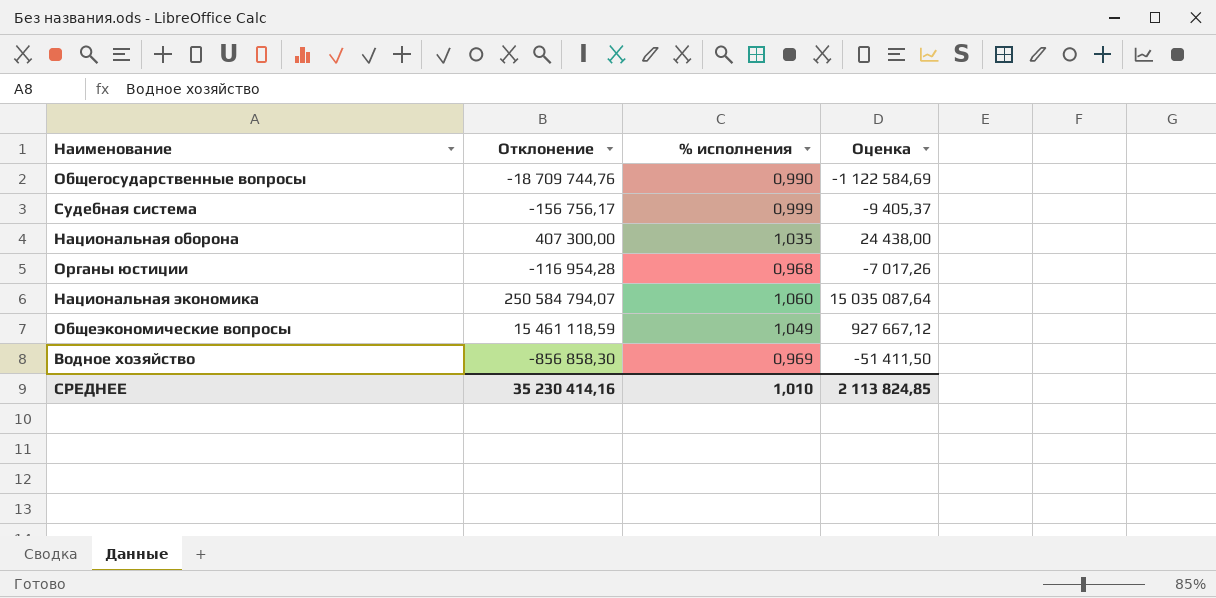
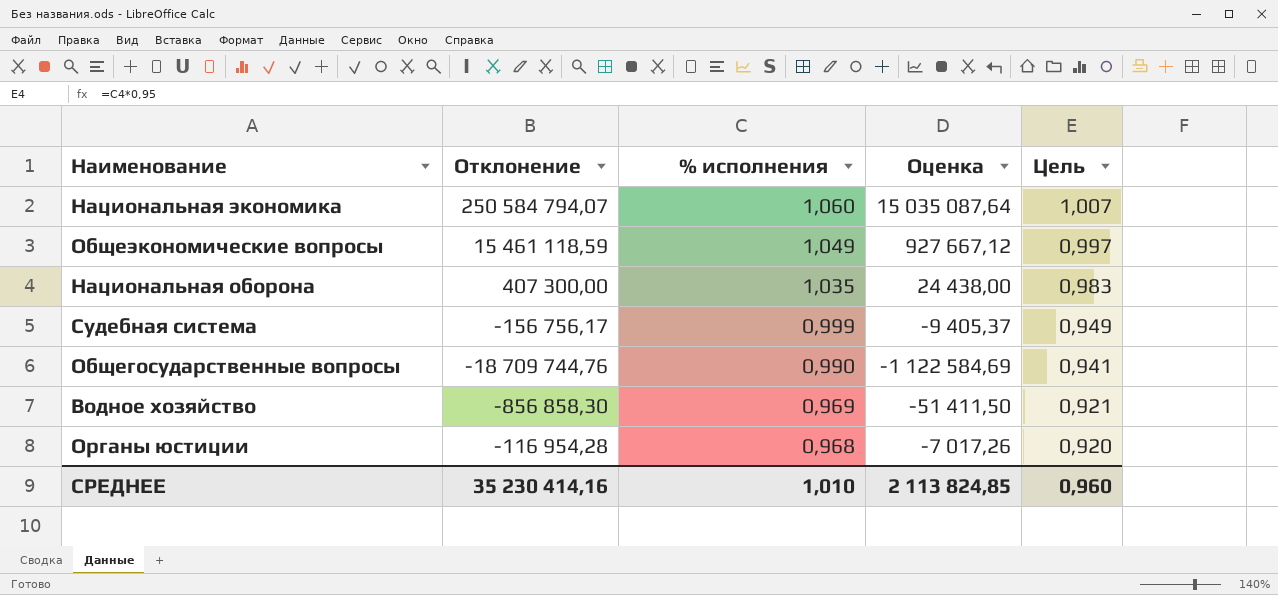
row order: none -> % исполнения descending
column Цель | formula: none -> [% исполнения] * 0,95

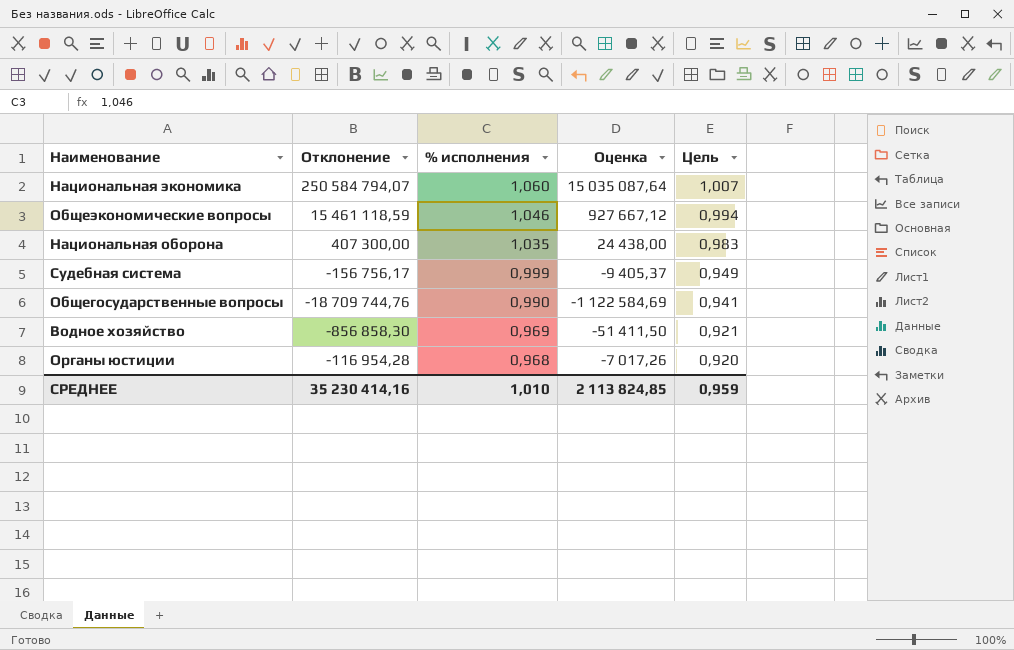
Общеэкономические вопросы | % исполнения: 1,049 -> 1,046
Общеэкономические вопросы | Цель: 0,997 -> 0,994
СРЕДНЕЕ | Цель: 0,960 -> 0,959

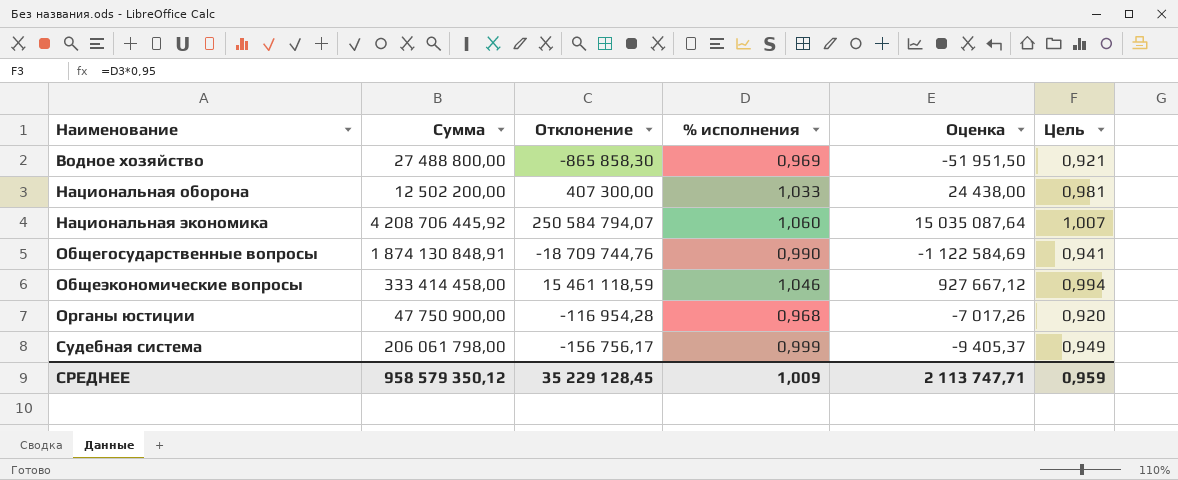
row order: % исполнения descending -> Наименование ascending
column Сумма | position: none -> 2
Водное хозяйство | Отклонение: -856 858,30 -> -865 858,30
Водное хозяйство | Оценка: -51 411,50 -> -51 951,50
Национальная оборона | % исполнения: 1,035 -> 1,033
Национальная оборона | Цель: 0,983 -> 0,981
СРЕДНЕЕ | Отклонение: 35 230 414,16 -> 35 229 128,45
СРЕДНЕЕ | % исполнения: 1,010 -> 1,009
СРЕДНЕЕ | Оценка: 2 113 824,85 -> 2 113 747,71

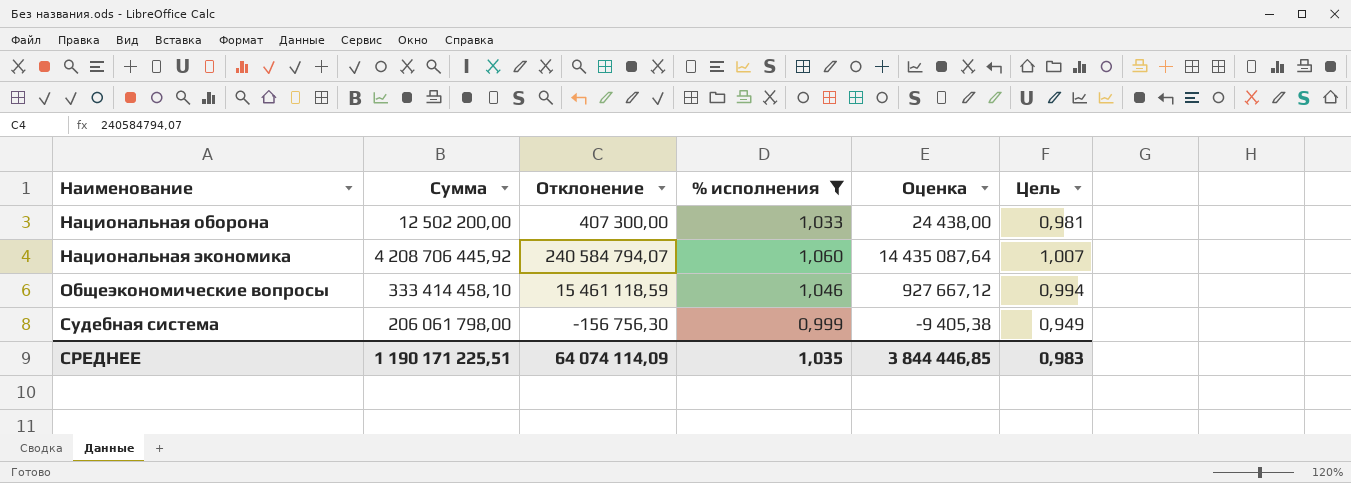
filter: none -> % исполнения >= 0,999
Национальная экономика | Отклонение: 250 584 794,07 -> 240 584 794,07
Национальная экономика | Оценка: 15 035 087,64 -> 14 435 087,64
Общеэкономические вопросы | Сумма: 333 414 458,00 -> 333 414 458,10
Судебная система | Отклонение: -156 756,17 -> -156 756,30
Судебная система | Оценка: -9 405,37 -> -9 405,38
СРЕДНЕЕ | Сумма: 958 579 350,12 -> 1 190 171 225,51
СРЕДНЕЕ | Отклонение: 35 229 128,45 -> 64 074 114,09
СРЕДНЕЕ | % исполнения: 1,009 -> 1,035
СРЕДНЕЕ | Оценка: 2 113 747,71 -> 3 844 446,85
СРЕДНЕЕ | Цель: 0,959 -> 0,983

